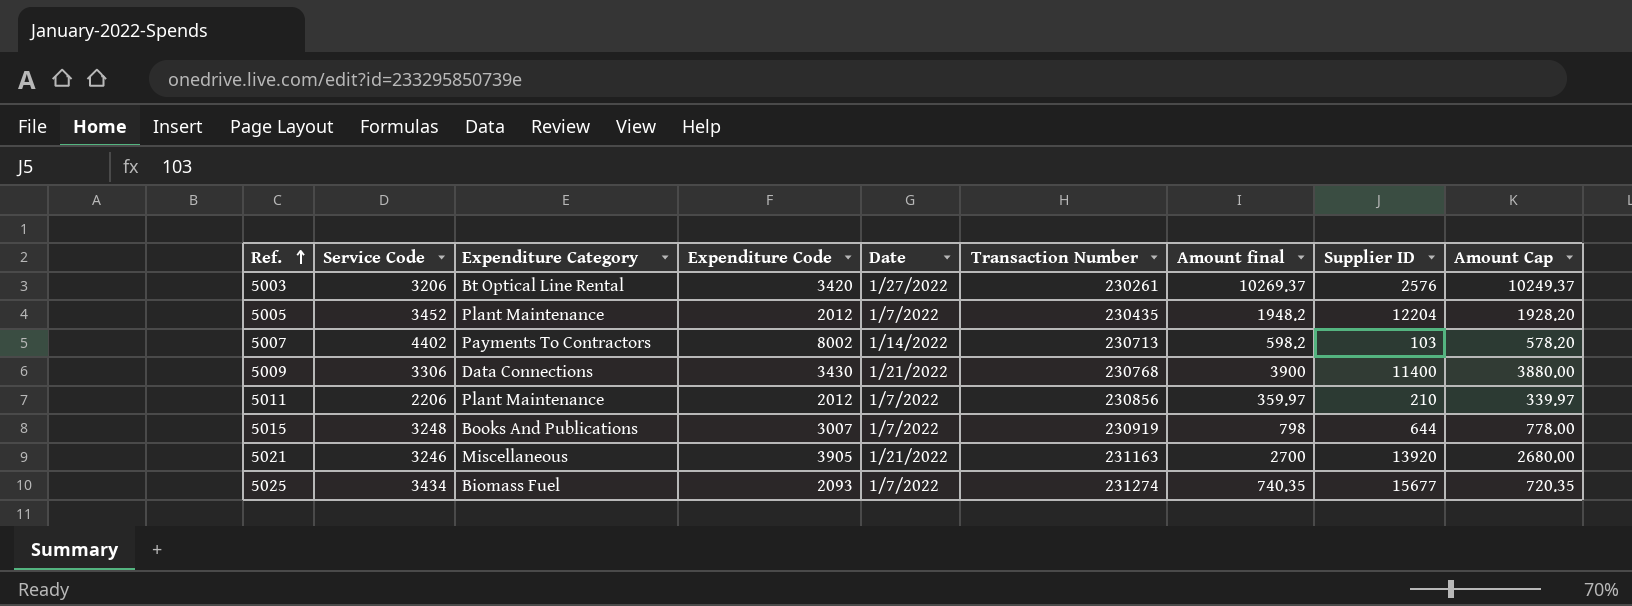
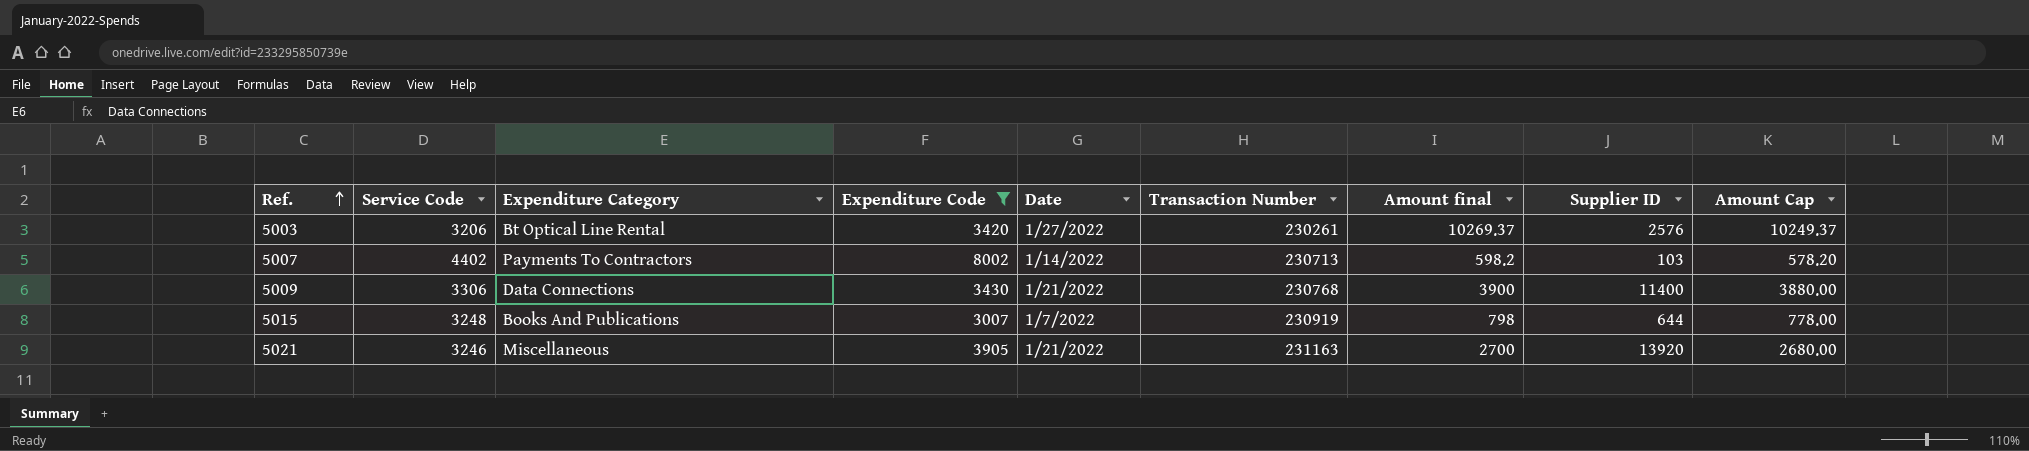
filter: none -> Expenditure Code >= 3007

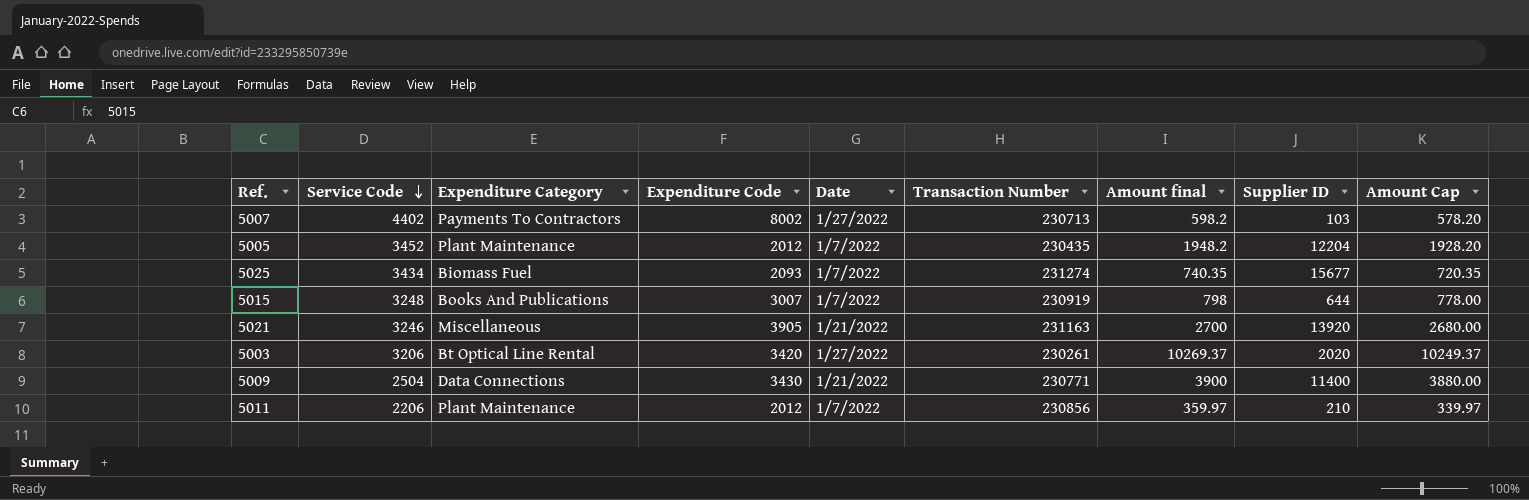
filter: Expenditure Code >= 3007 -> none
row order: Ref. ascending -> Service Code descending
5007 | Date: 1/14/2022 -> 1/27/2022
5003 | Supplier ID: 2576 -> 2020
5009 | Service Code: 3306 -> 2504
5009 | Transaction Number: 230768 -> 230771

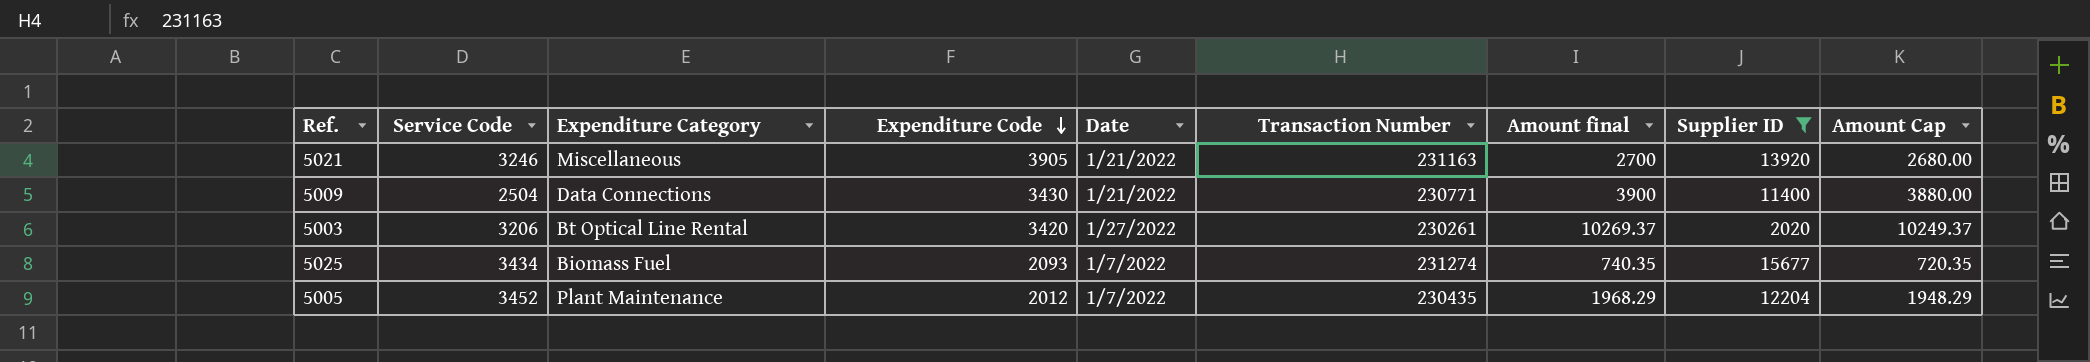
filter: none -> Supplier ID >= 2020
row order: Service Code descending -> Expenditure Code descending
5005 | Amount final: 1948.2 -> 1968.29
5005 | Amount Cap: 1928.20 -> 1948.29

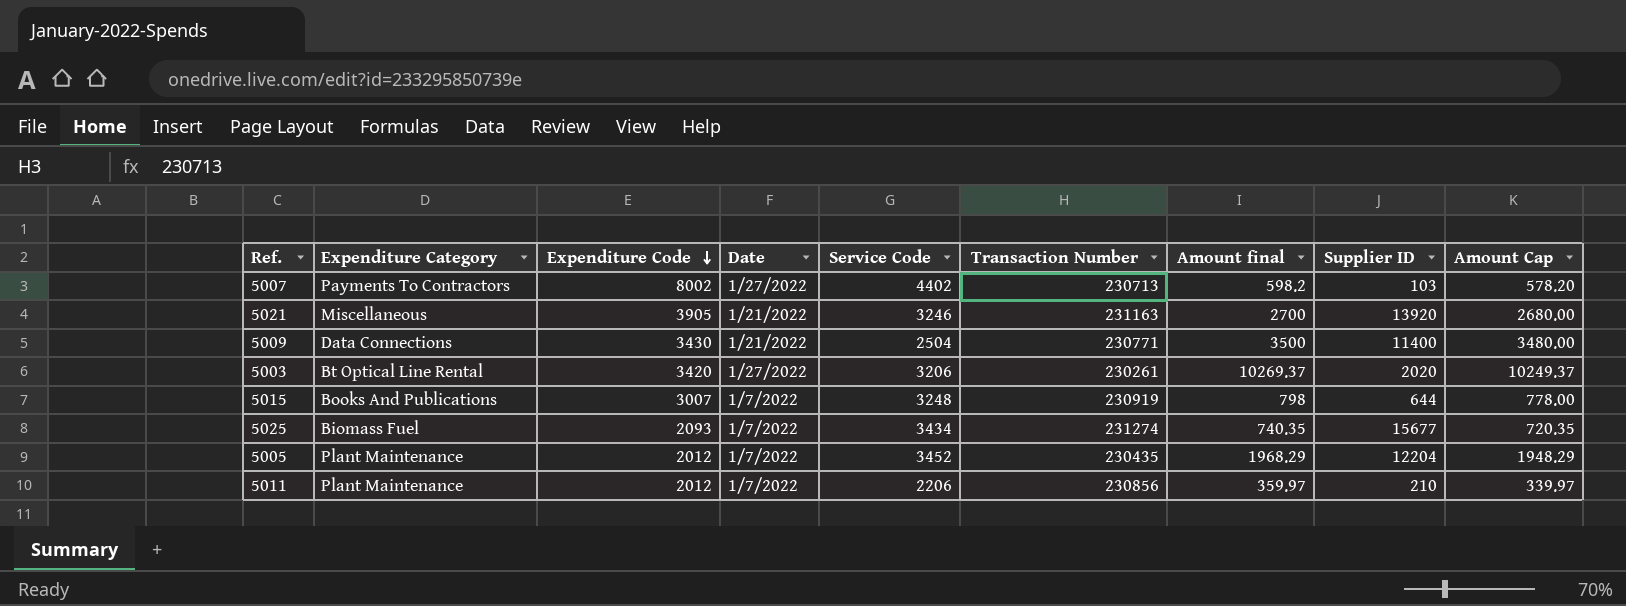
filter: Supplier ID >= 2020 -> none
column Service Code | position: 2 -> 5
5009 | Amount final: 3900 -> 3500
5009 | Amount Cap: 3880.00 -> 3480.00

